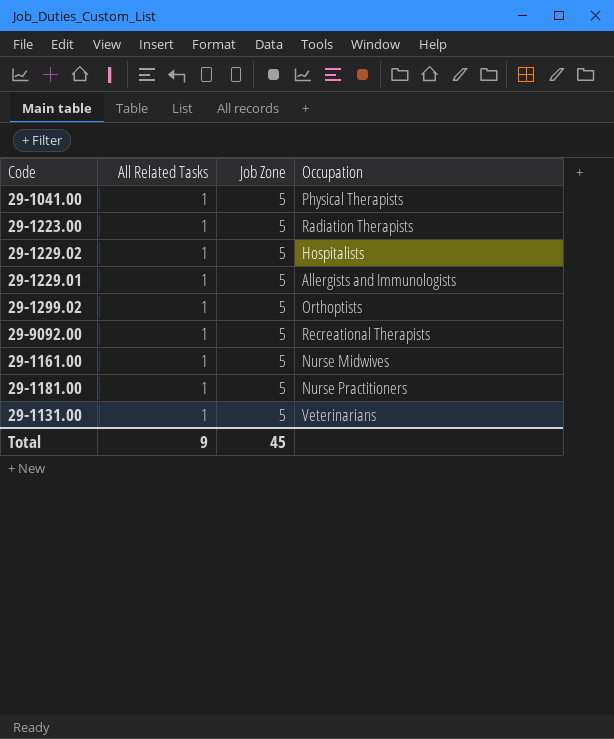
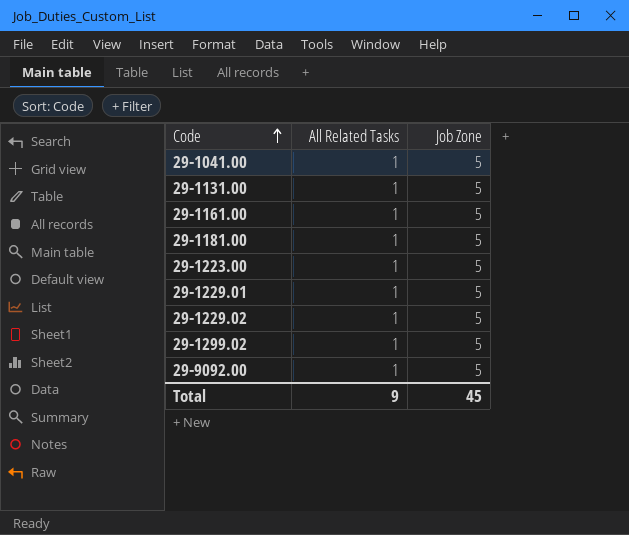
row order: none -> Code ascending
column Occupation | position: 4 -> none

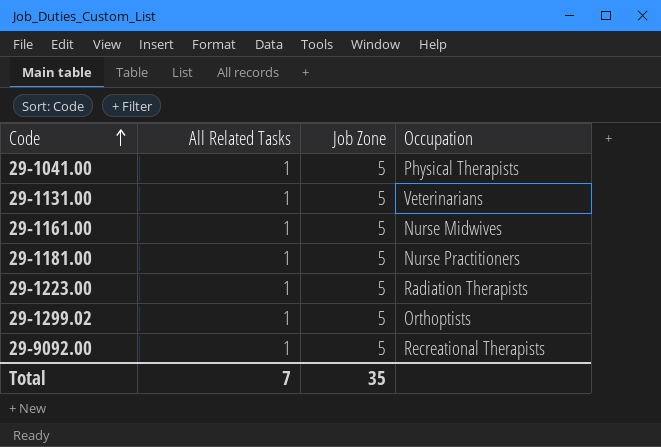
column Occupation | position: none -> 4
row 29-1229.01: 1 | 5 -> none
row 29-1229.02: 1 | 5 -> none
Total | All Related Tasks: 9 -> 7
Total | Job Zone: 45 -> 35

